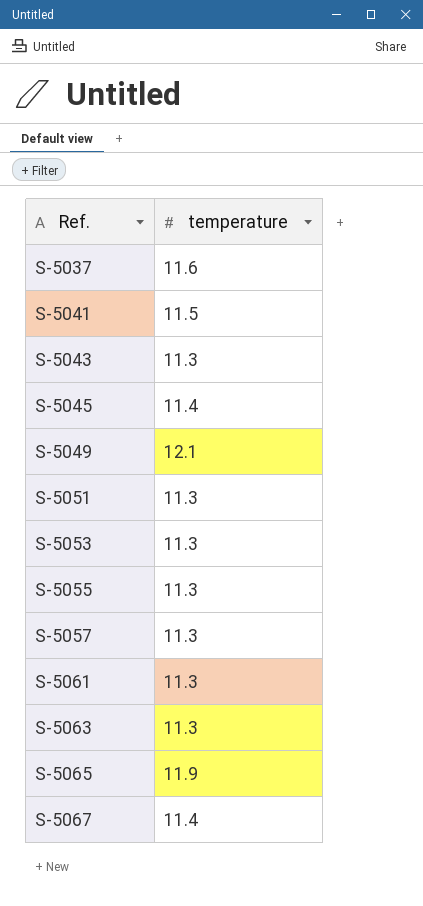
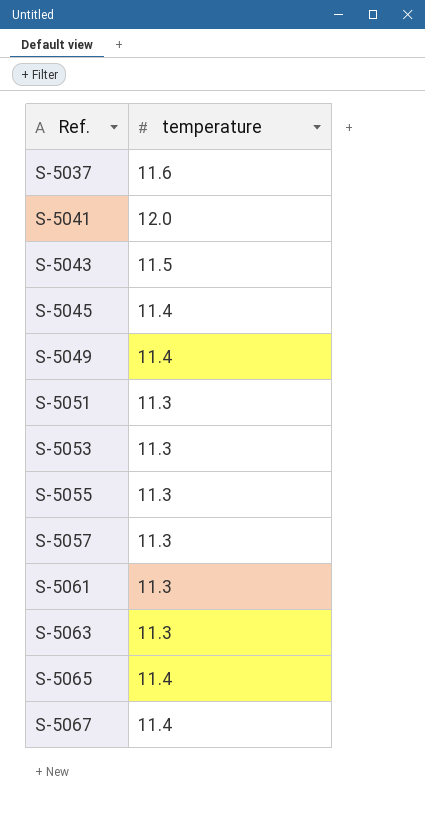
S-5041 | temperature: 11.5 -> 12.0
S-5043 | temperature: 11.3 -> 11.5
S-5049 | temperature: 12.1 -> 11.4
S-5065 | temperature: 11.9 -> 11.4

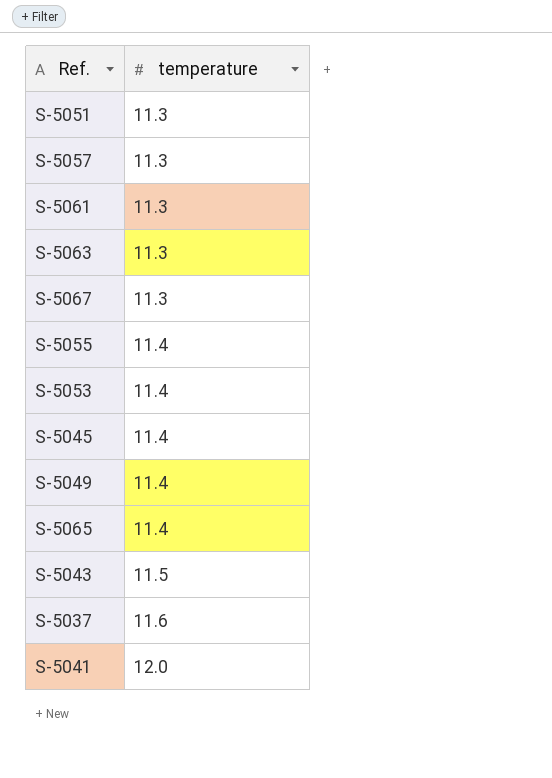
row order: Ref. ascending -> temperature ascending
S-5067 | temperature: 11.4 -> 11.3
S-5055 | temperature: 11.3 -> 11.4
S-5053 | temperature: 11.3 -> 11.4

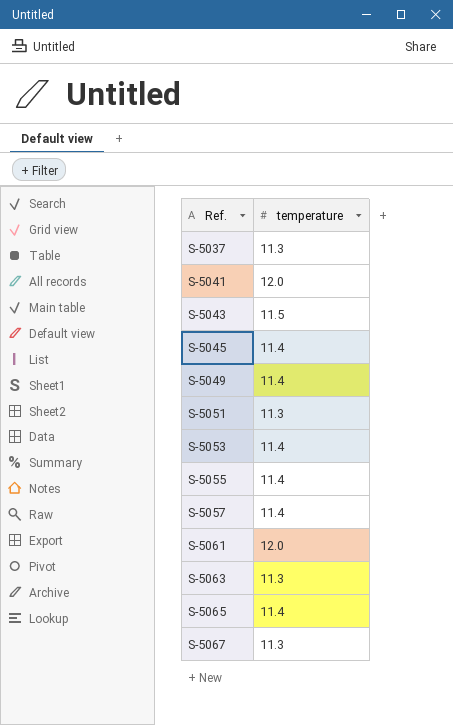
row order: temperature ascending -> Ref. ascending
S-5037 | temperature: 11.6 -> 11.3
S-5057 | temperature: 11.3 -> 11.4
S-5061 | temperature: 11.3 -> 12.0

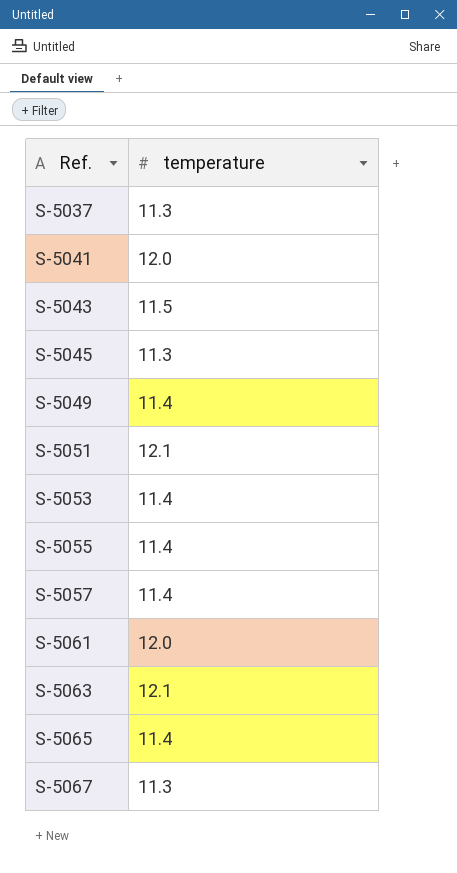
S-5045 | temperature: 11.4 -> 11.3
S-5051 | temperature: 11.3 -> 12.1
S-5063 | temperature: 11.3 -> 12.1

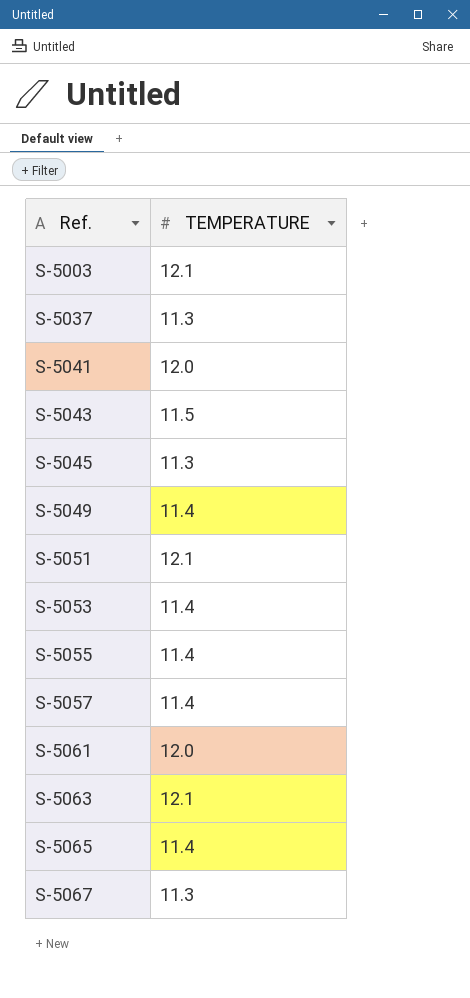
column name: temperature -> TEMPERATURE
row S-5003: none -> 12.1

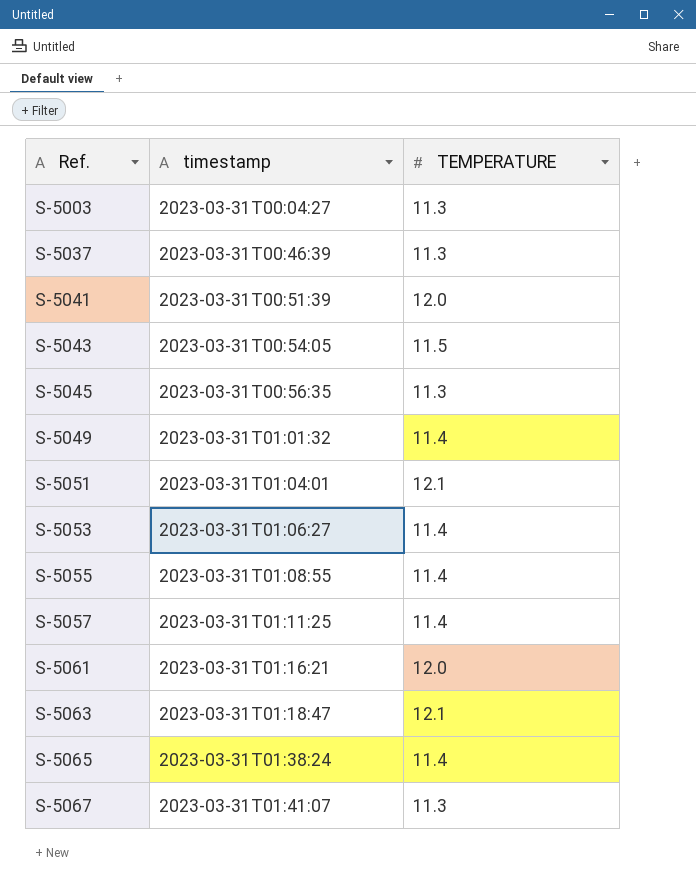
column timestamp | position: none -> 2
S-5003 | TEMPERATURE: 12.1 -> 11.3

